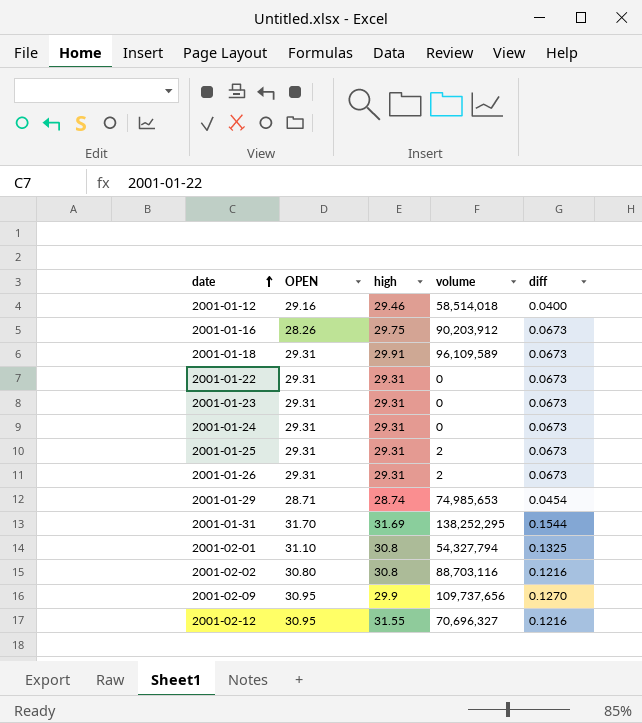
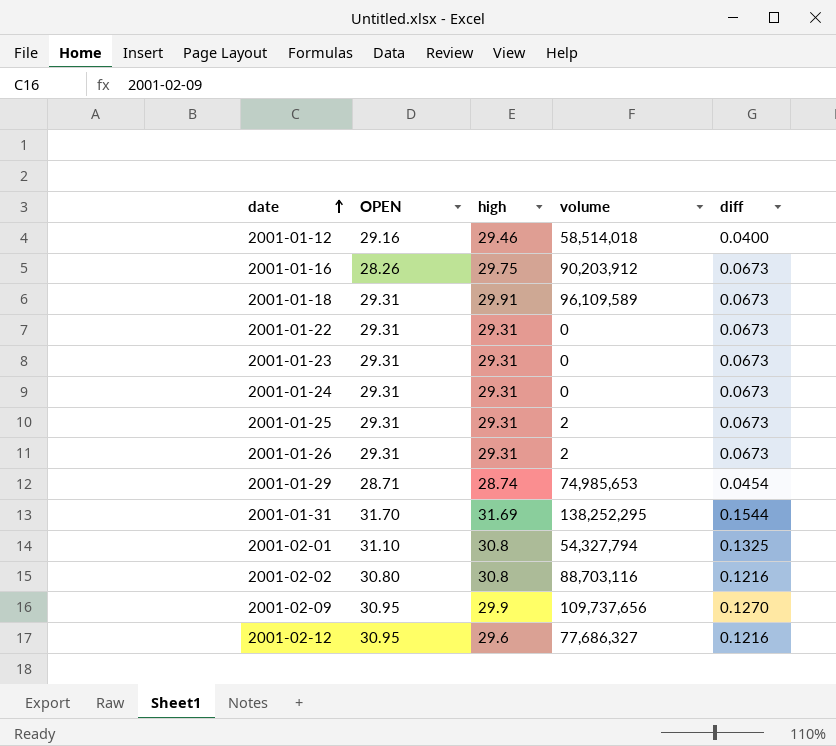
2001-02-12 | high: 31.55 -> 29.6
2001-02-12 | volume: 70,696,327 -> 77,686,327

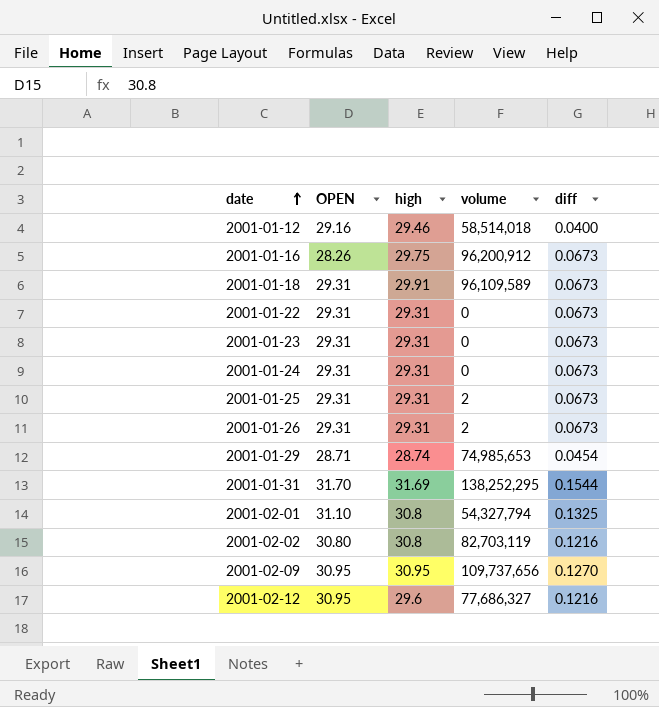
2001-01-16 | volume: 90,203,912 -> 96,200,912
2001-02-02 | volume: 88,703,116 -> 82,703,119
2001-02-09 | high: 29.9 -> 30.95

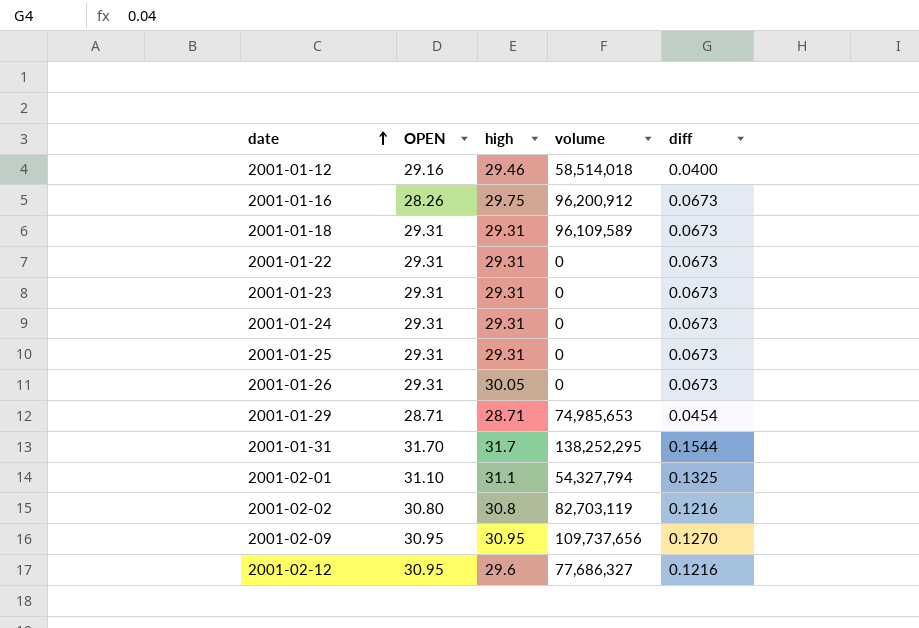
2001-01-18 | high: 29.91 -> 29.31
2001-01-25 | volume: 2 -> 0
2001-01-26 | high: 29.31 -> 30.05
2001-01-26 | volume: 2 -> 0
2001-01-29 | high: 28.74 -> 28.71
2001-01-31 | high: 31.69 -> 31.7
2001-02-01 | high: 30.8 -> 31.1

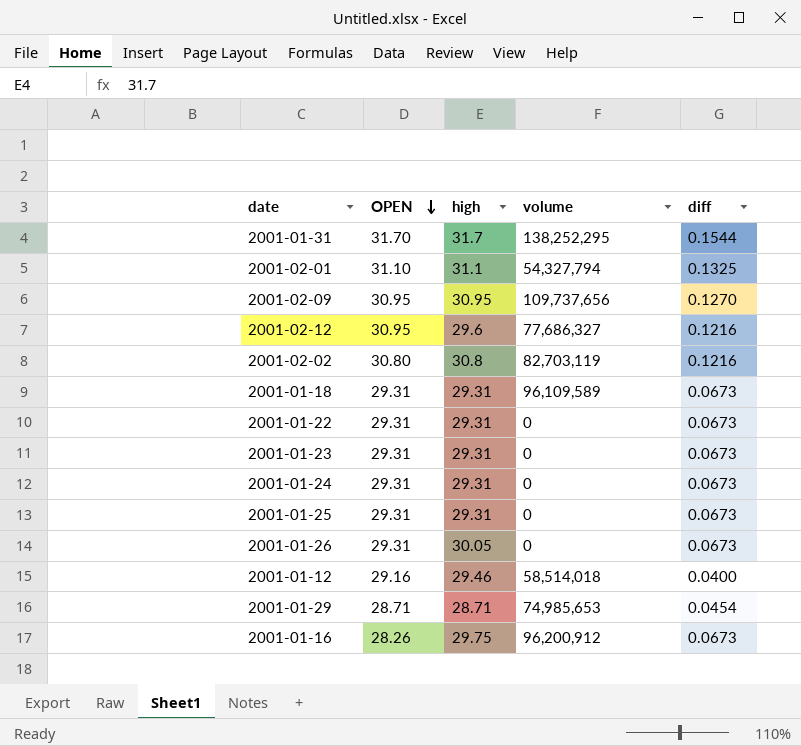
row order: date ascending -> OPEN descending

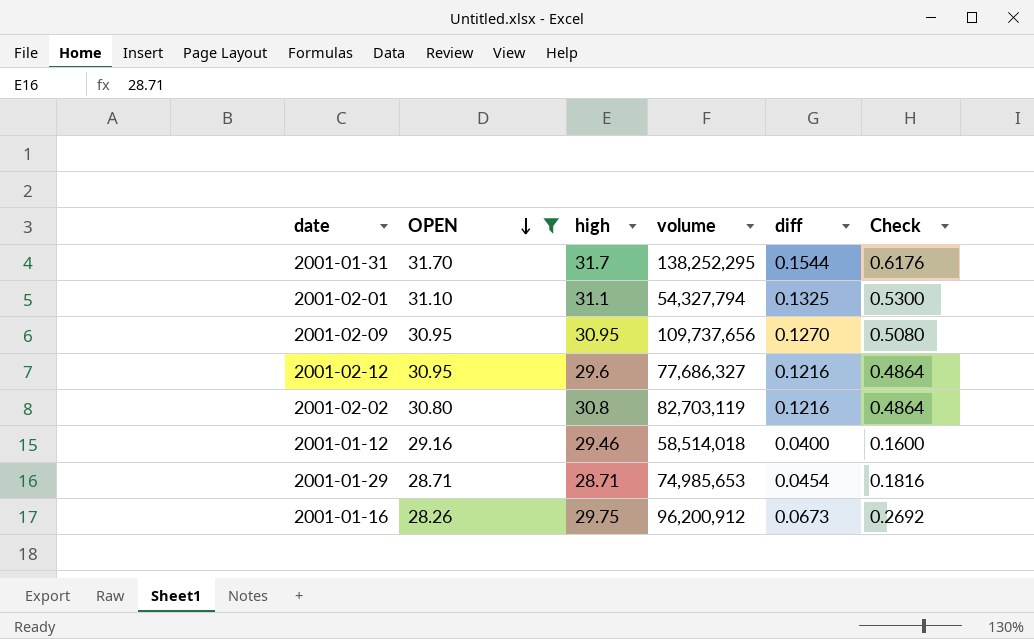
filter: none -> OPEN != 29.31
column Check | formula: none -> [diff] * 4

